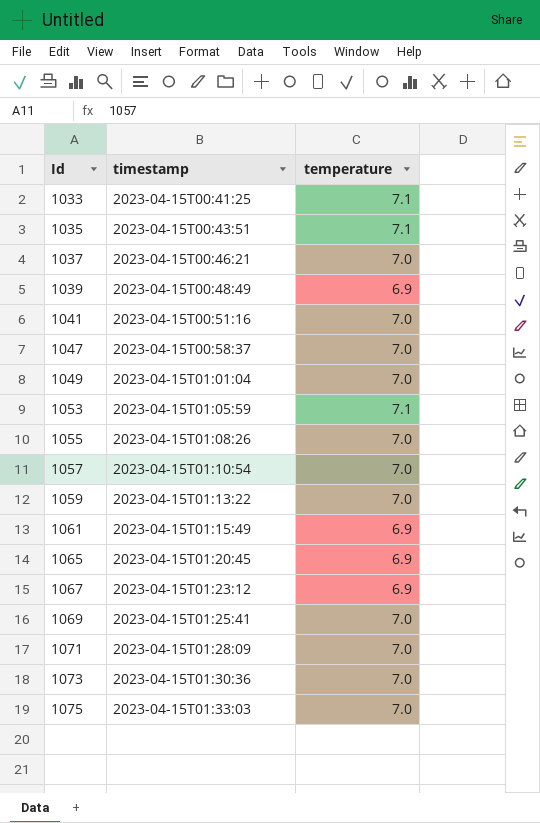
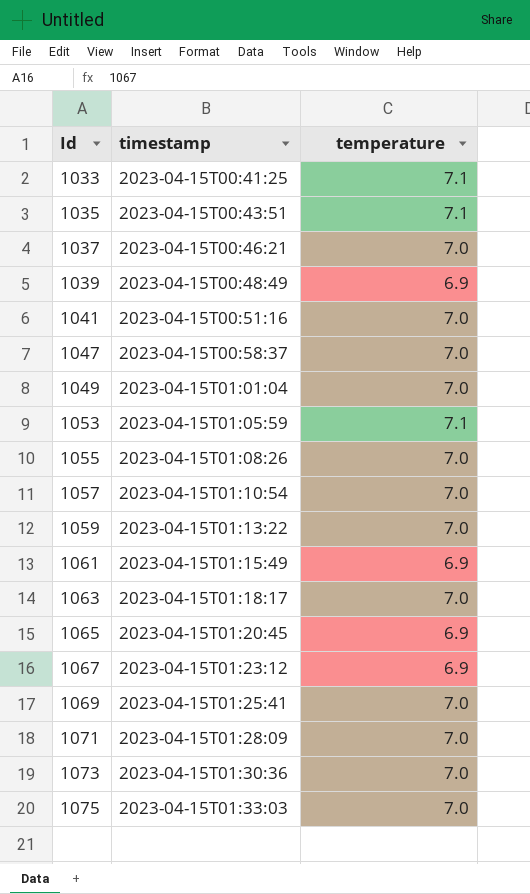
row 1063: none -> 2023-04-15T01:18:17 | 7.0

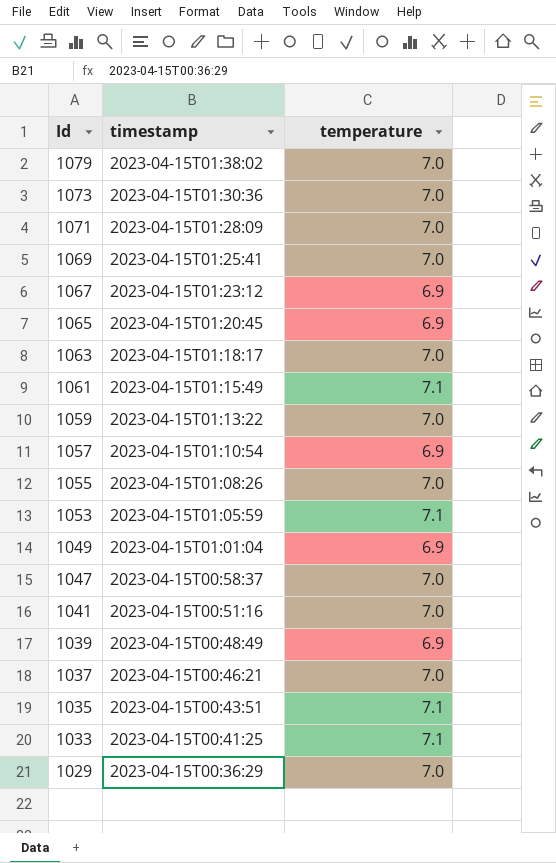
row order: Id ascending -> Id descending
row 1075: 2023-04-15T01:33:03 | 7.0 -> none
row 1079: none -> 2023-04-15T01:38:02 | 7.0
1061 | temperature: 6.9 -> 7.1
1057 | temperature: 7.0 -> 6.9
1049 | temperature: 7.0 -> 6.9
row 1029: none -> 2023-04-15T00:36:29 | 7.0

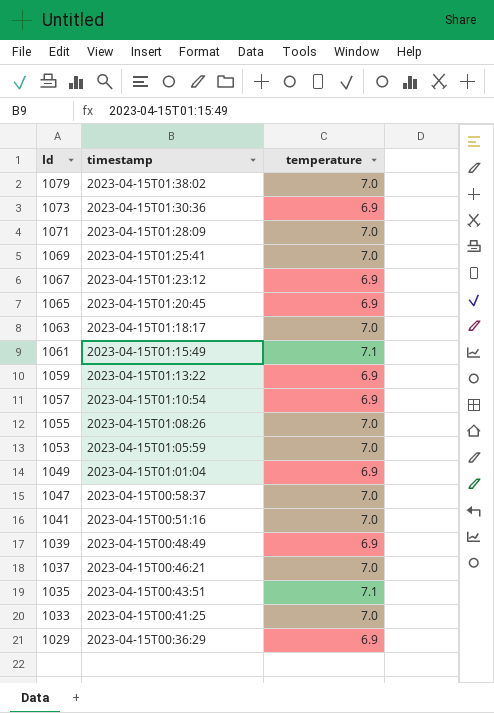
1073 | temperature: 7.0 -> 6.9
1059 | temperature: 7.0 -> 6.9
1053 | temperature: 7.1 -> 7.0
1033 | temperature: 7.1 -> 7.0
1029 | temperature: 7.0 -> 6.9

